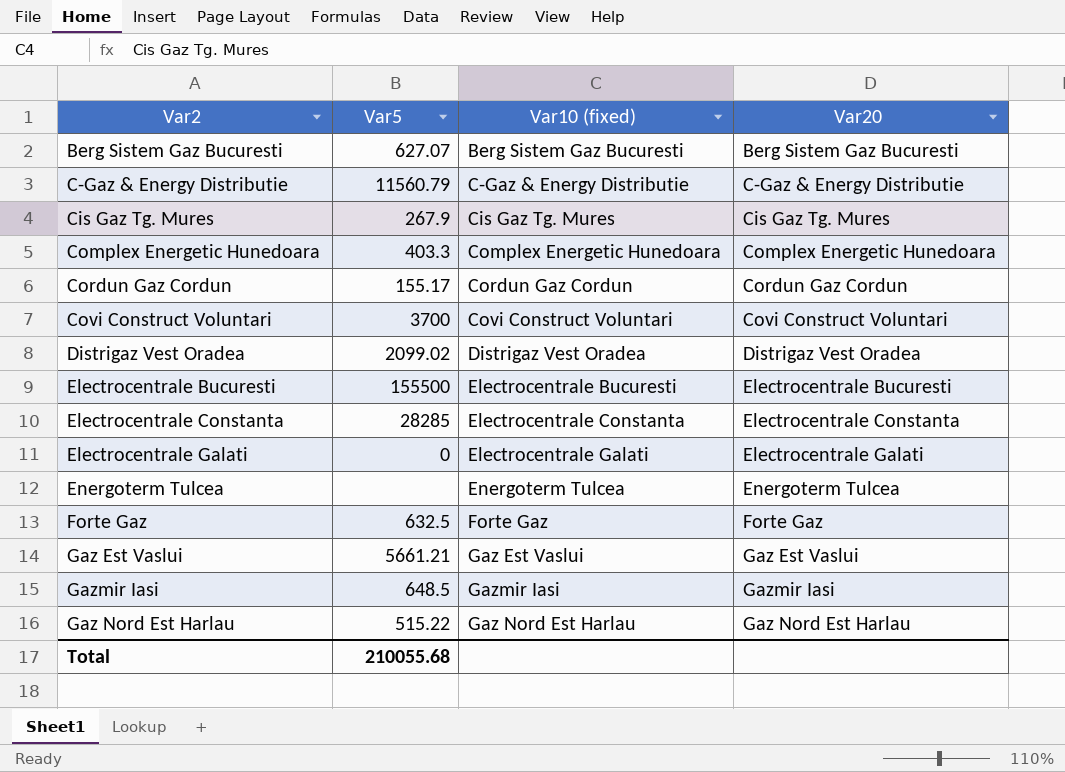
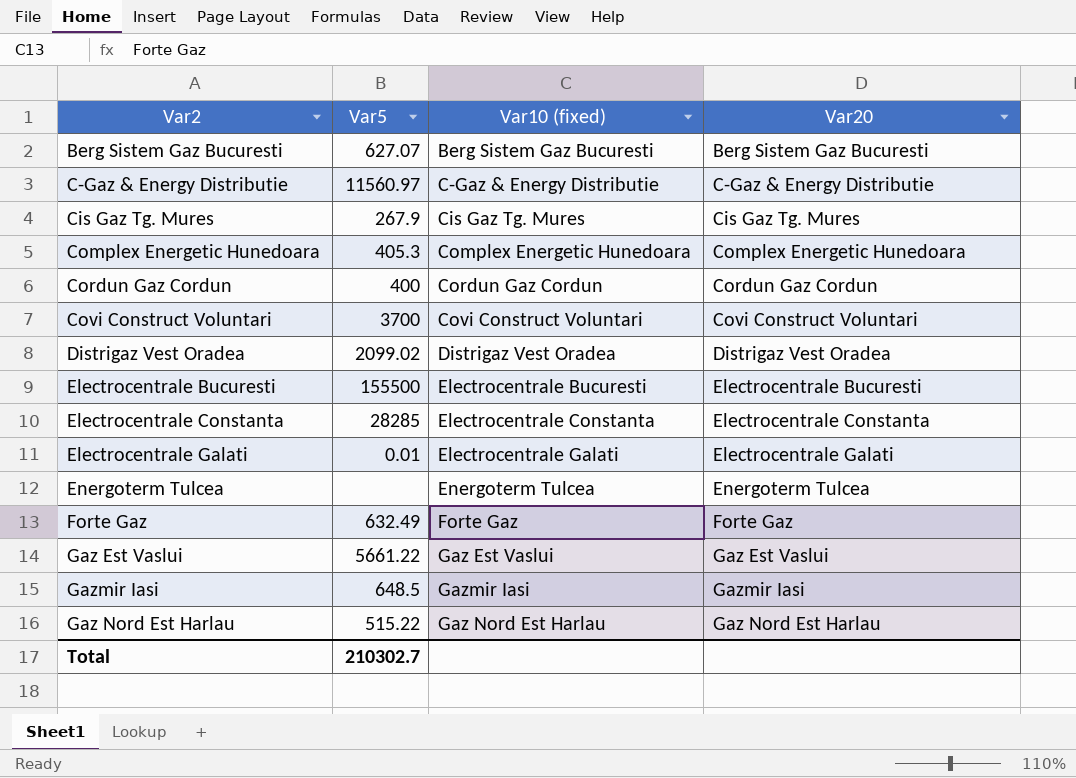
C-Gaz & Energy Distributie | Var5: 11560.79 -> 11560.97
Complex Energetic Hunedoara | Var5: 403.3 -> 405.3
Cordun Gaz Cordun | Var5: 155.17 -> 400
Electrocentrale Galati | Var5: 0 -> 0.01
Forte Gaz | Var5: 632.5 -> 632.49
Gaz Est Vaslui | Var5: 5661.21 -> 5661.22
Total | Var5: 210055.68 -> 210302.7

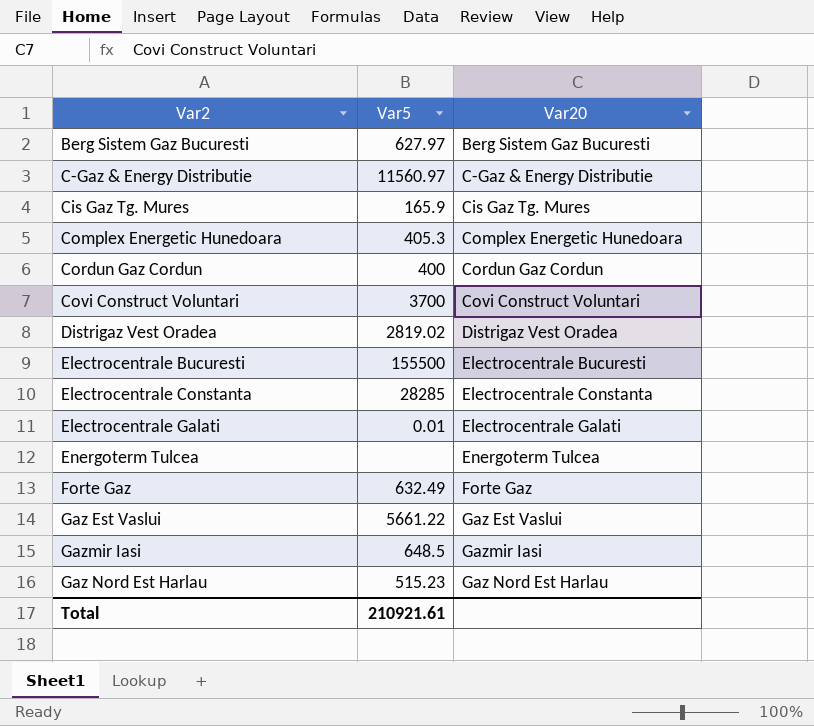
column Var10 (fixed) | position: 3 -> none
Berg Sistem Gaz Bucuresti | Var5: 627.07 -> 627.97
Cis Gaz Tg. Mures | Var5: 267.9 -> 165.9
Distrigaz Vest Oradea | Var5: 2099.02 -> 2819.02
Gaz Nord Est Harlau | Var5: 515.22 -> 515.23
Total | Var5: 210302.7 -> 210921.61

